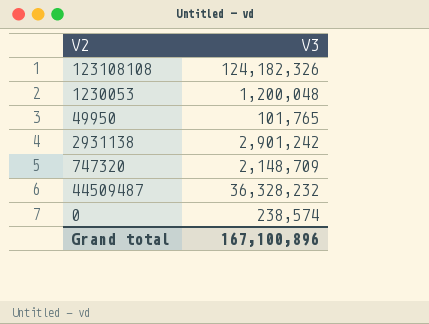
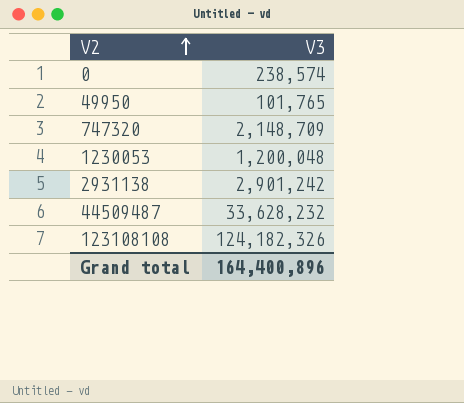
row order: none -> V2 ascending
44509487 | V3: 36,328,232 -> 33,628,232
Grand total | V3: 167,100,896 -> 164,400,896

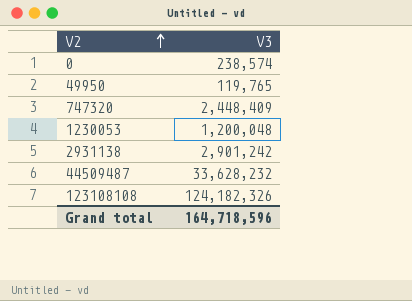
49950 | V3: 101,765 -> 119,765
747320 | V3: 2,148,709 -> 2,448,409
Grand total | V3: 164,400,896 -> 164,718,596

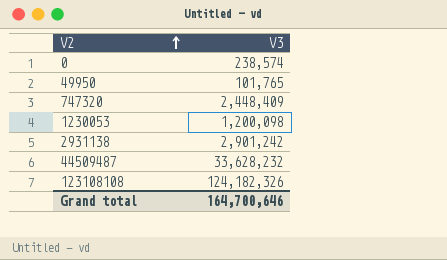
49950 | V3: 119,765 -> 101,765
1230053 | V3: 1,200,048 -> 1,200,098
Grand total | V3: 164,718,596 -> 164,700,646

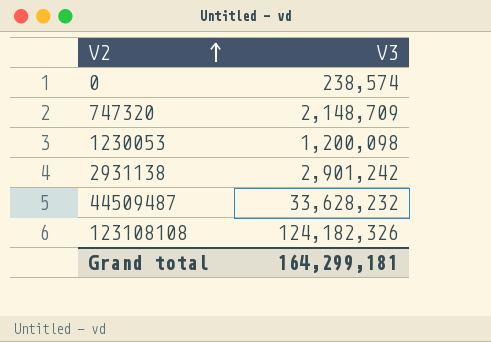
row 49950: 101,765 -> none
747320 | V3: 2,448,409 -> 2,148,709
Grand total | V3: 164,700,646 -> 164,299,181

